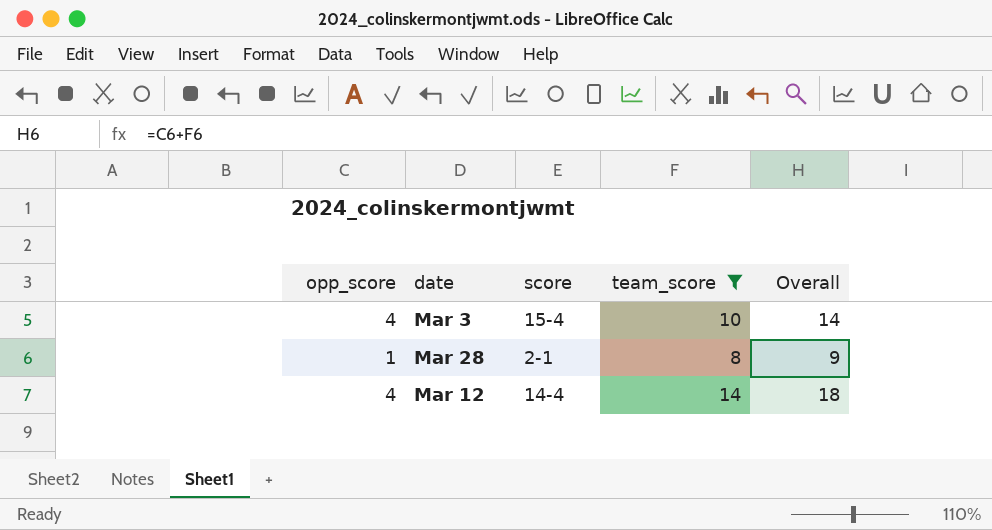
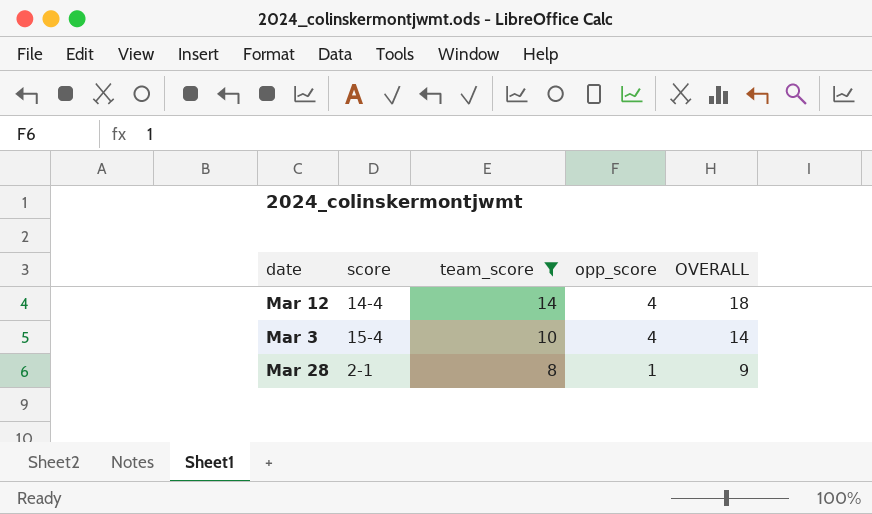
row order: none -> team_score descending
column opp_score | position: 1 -> 4
column name: Overall -> OVERALL

